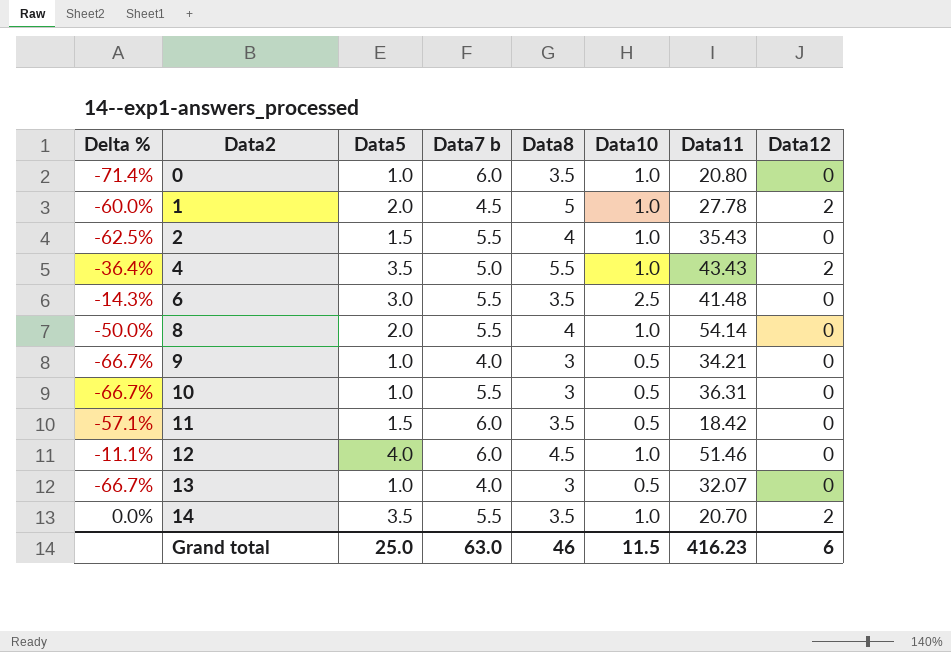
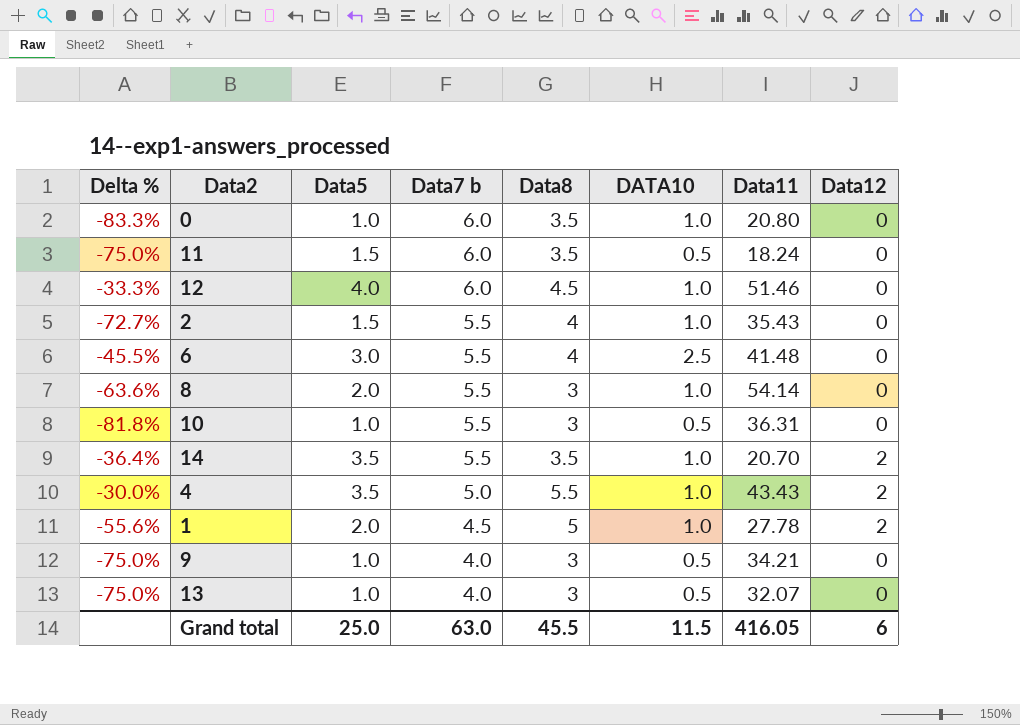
row order: Data2 ascending -> Data7 b descending
column Delta % | formula: ([Data5] - [Data8]) / [Data8] -> ([Data5] - [Data7 b]) / [Data7 b]
column name: Data10 -> DATA10
11 | Data11: 18.42 -> 18.24
6 | Data8: 3.5 -> 4
8 | Data8: 4 -> 3
Grand total | Data8: 46 -> 45.5
Grand total | Data11: 416.23 -> 416.05

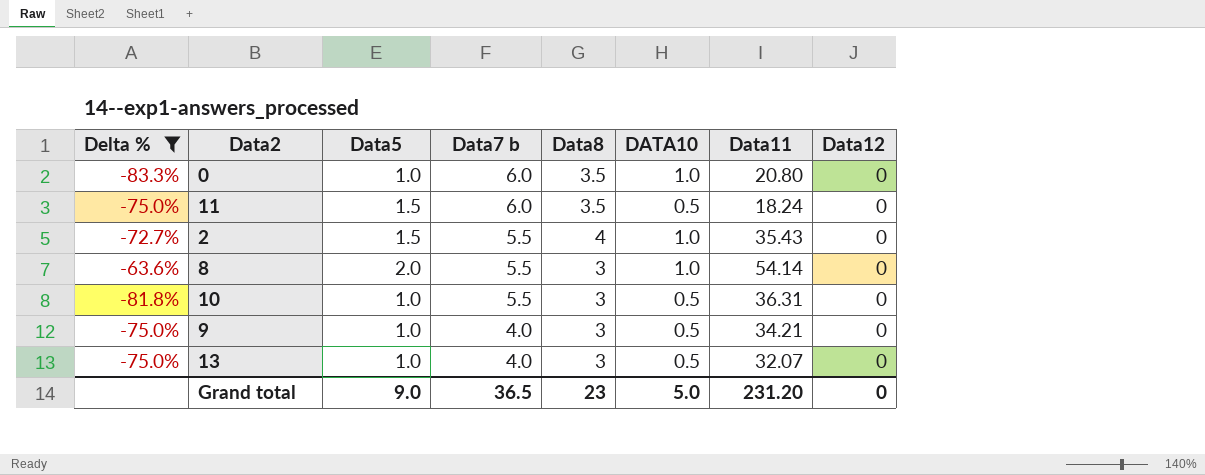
filter: none -> Delta % <= -63.6%
Grand total | Data5: 25.0 -> 9.0
Grand total | Data7 b: 63.0 -> 36.5
Grand total | Data8: 45.5 -> 23
Grand total | DATA10: 11.5 -> 5.0
Grand total | Data11: 416.05 -> 231.20
Grand total | Data12: 6 -> 0

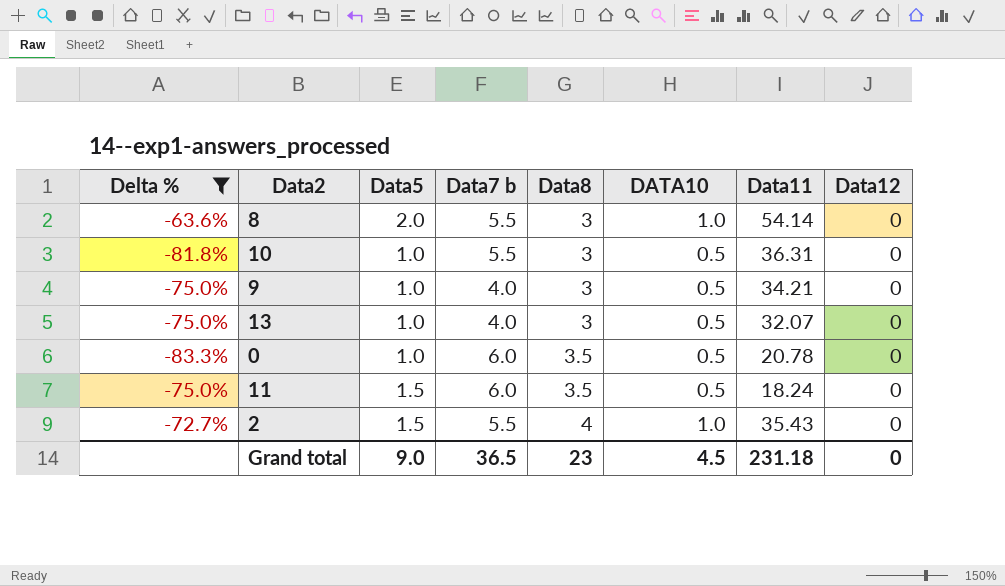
row order: Data7 b descending -> Data8 ascending
0 | DATA10: 1.0 -> 0.5
0 | Data11: 20.80 -> 20.78
Grand total | DATA10: 5.0 -> 4.5
Grand total | Data11: 231.20 -> 231.18

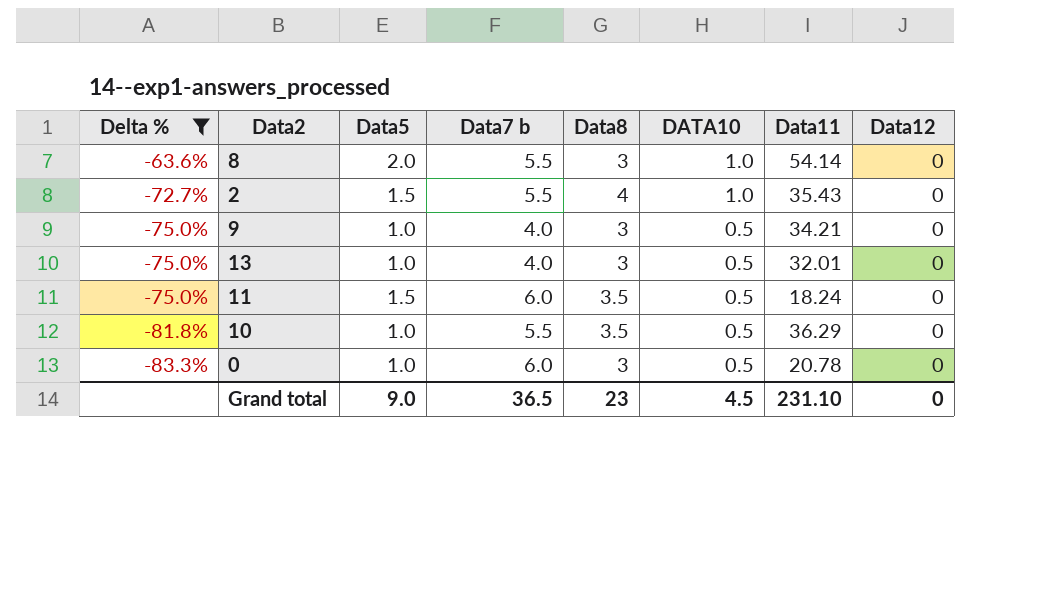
row order: Data8 ascending -> Delta % descending
13 | Data11: 32.07 -> 32.01
10 | Data8: 3 -> 3.5
10 | Data11: 36.31 -> 36.29
0 | Data8: 3.5 -> 3
Grand total | Data11: 231.18 -> 231.10

